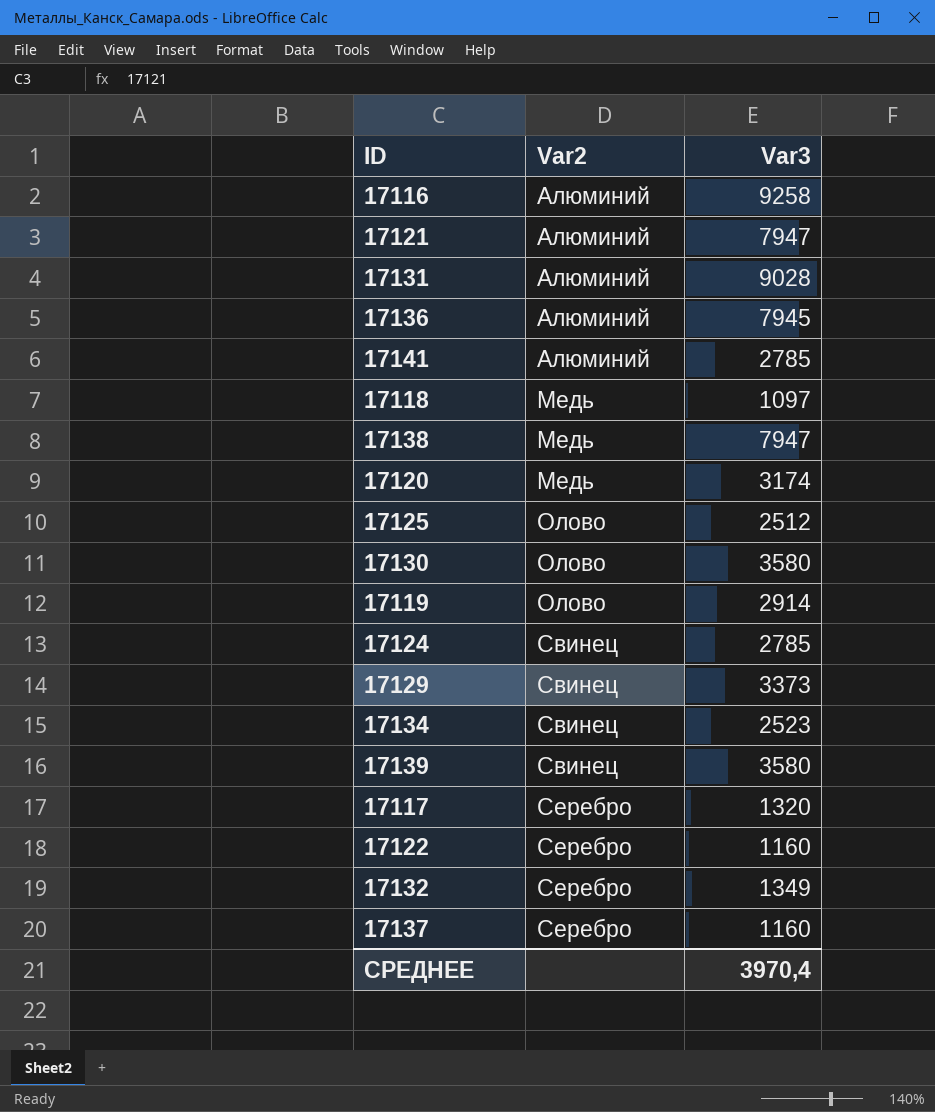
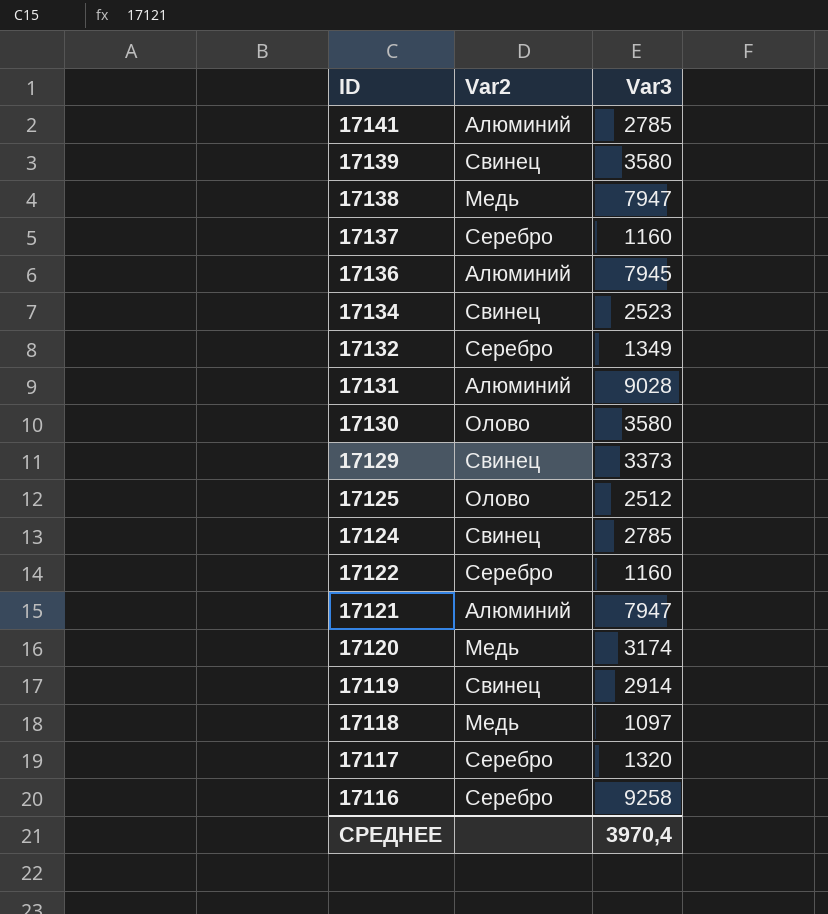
row order: Var2 ascending -> ID descending
17119 | Var2: Олово -> Свинец
17116 | Var2: Алюминий -> Серебро

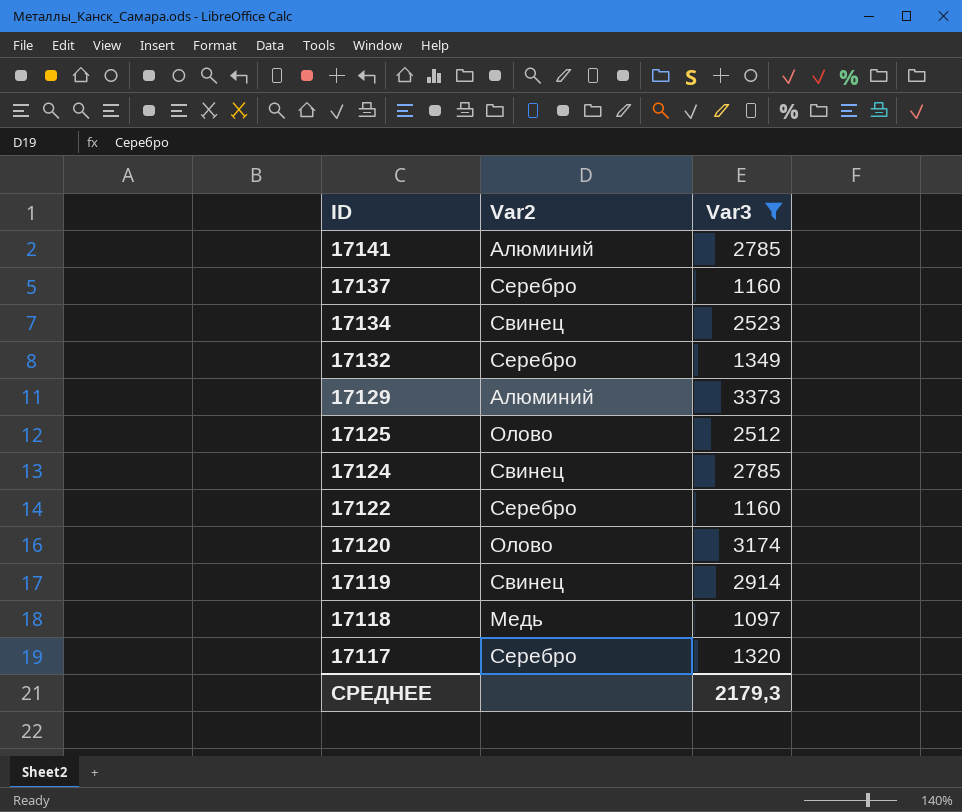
filter: none -> Var3 <= 3373
17129 | Var2: Свинец -> Алюминий
17120 | Var2: Медь -> Олово
СРЕДНЕЕ | Var3: 3970,4 -> 2179,3

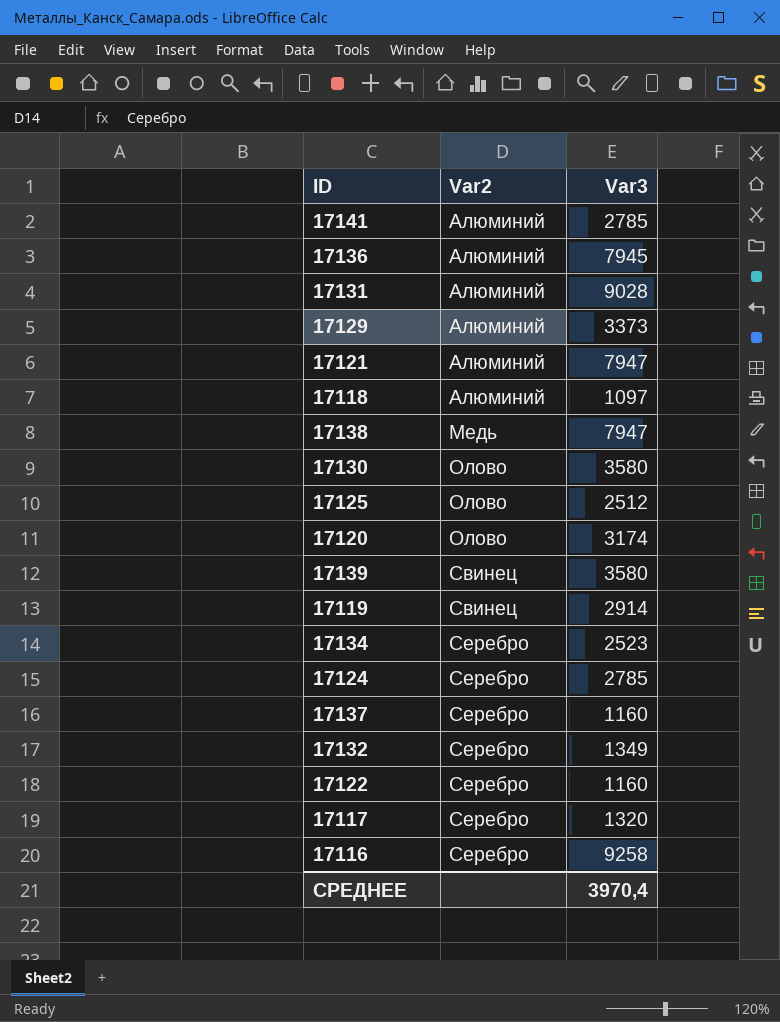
filter: Var3 <= 3373 -> none
row order: ID descending -> Var2 ascending
17118 | Var2: Медь -> Алюминий
17134 | Var2: Свинец -> Серебро
17124 | Var2: Свинец -> Серебро
СРЕДНЕЕ | Var3: 2179,3 -> 3970,4

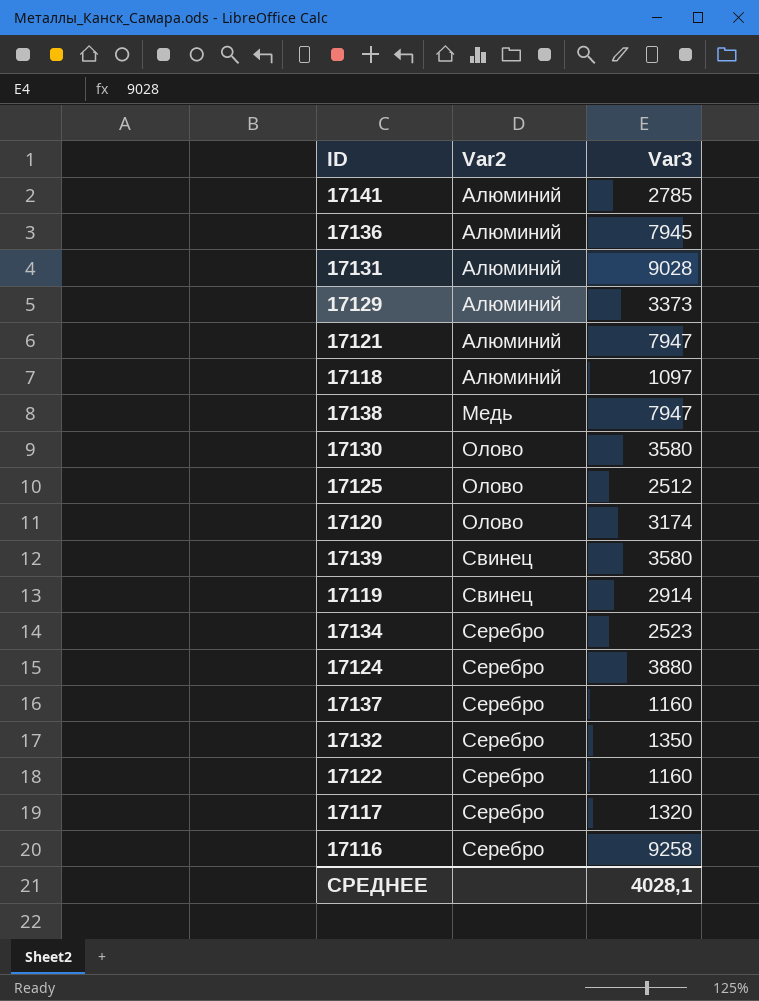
17124 | Var3: 2785 -> 3880
17132 | Var3: 1349 -> 1350
СРЕДНЕЕ | Var3: 3970,4 -> 4028,1

